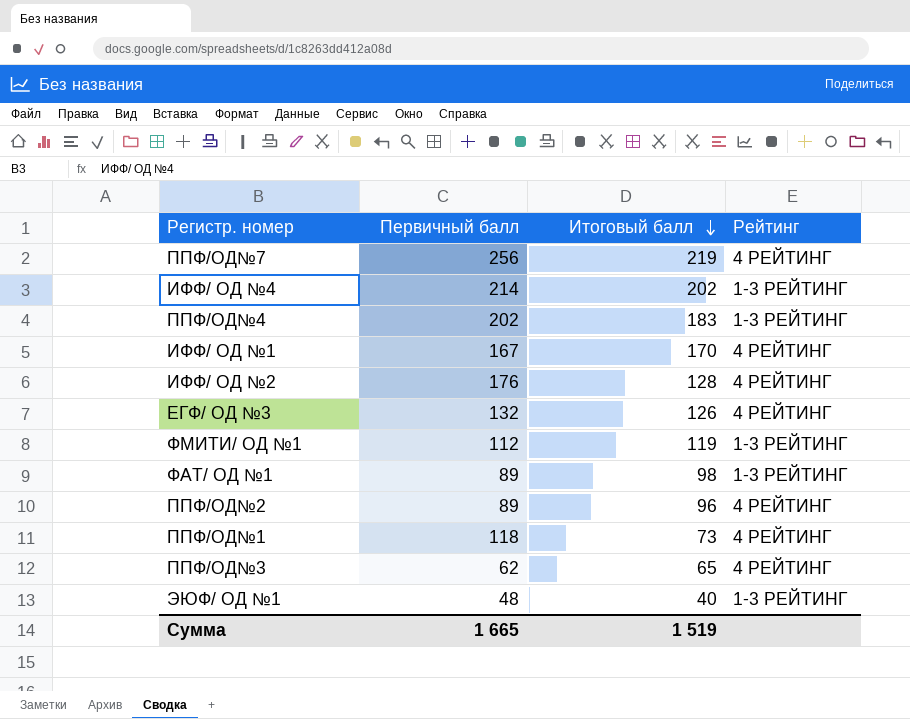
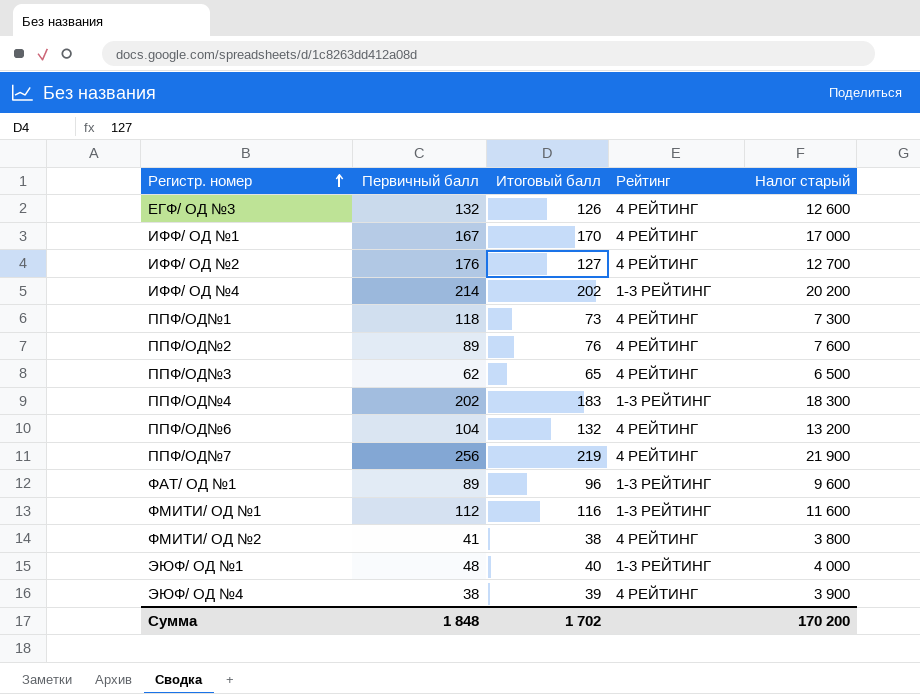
row order: Итоговый балл descending -> Регистр. номер ascending
column Налог старый | formula: none -> [Итоговый балл] * 100
ИФФ/ ОД №2 | Итоговый балл: 128 -> 127
ППФ/ОД№2 | Итоговый балл: 96 -> 76
row ППФ/ОД№6: none -> 104 | 132 | 4 РЕЙТИНГ | 13 200
ФАТ/ ОД №1 | Итоговый балл: 98 -> 96
ФМИТИ/ ОД №1 | Итоговый балл: 119 -> 116
row ФМИТИ/ ОД №2: none -> 41 | 38 | 4 РЕЙТИНГ | 3 800
row ЭЮФ/ ОД №4: none -> 38 | 39 | 4 РЕЙТИНГ | 3 900
Сумма | Первичный балл: 1 665 -> 1 848
Сумма | Итоговый балл: 1 519 -> 1 702

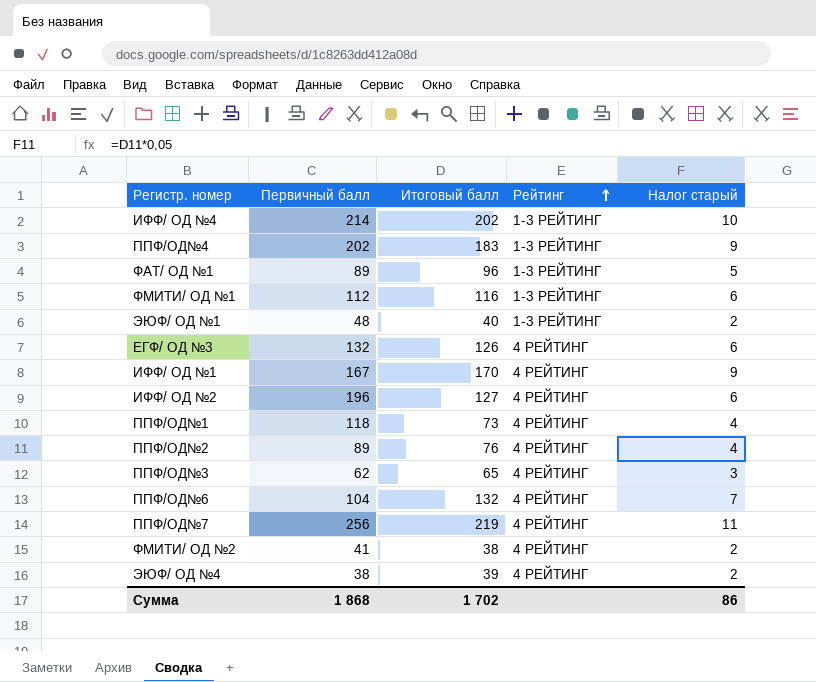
row order: Регистр. номер ascending -> Рейтинг ascending
column Налог старый | formula: [Итоговый балл] * 100 -> [Итоговый балл] * 0,05
ИФФ/ ОД №2 | Первичный балл: 176 -> 196
Сумма | Первичный балл: 1 848 -> 1 868
Сумма | Налог старый: 170 200 -> 86

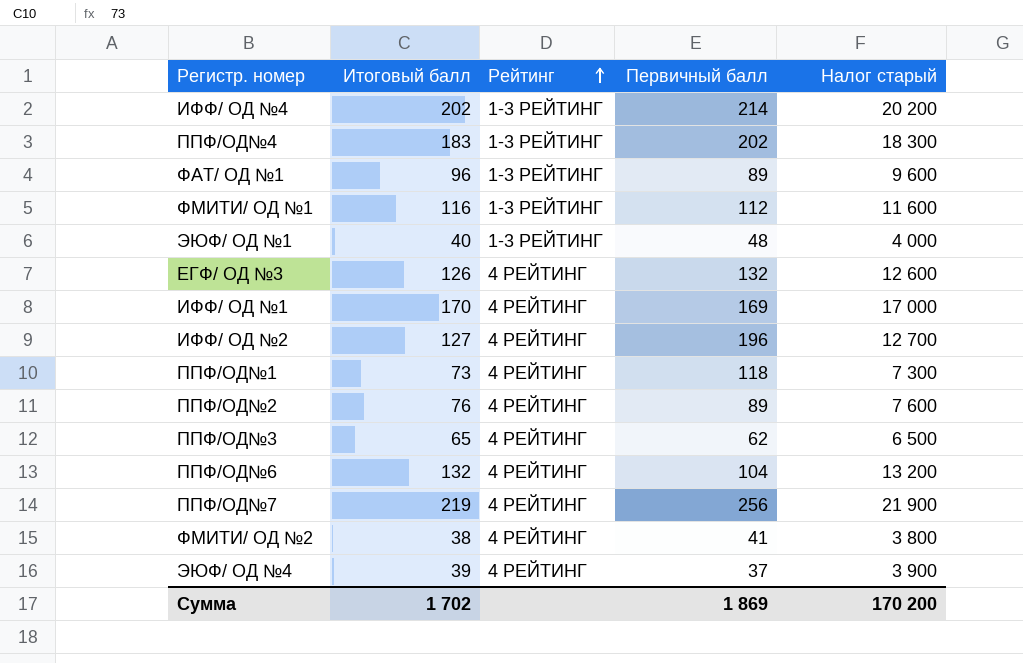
column Первичный балл | position: 2 -> 4
column Налог старый | formula: [Итоговый балл] * 0,05 -> [Итоговый балл] * 100
ИФФ/ ОД №1 | Первичный балл: 167 -> 169
ЭЮФ/ ОД №4 | Первичный балл: 38 -> 37
Сумма | Первичный балл: 1 868 -> 1 869
Сумма | Налог старый: 86 -> 170 200

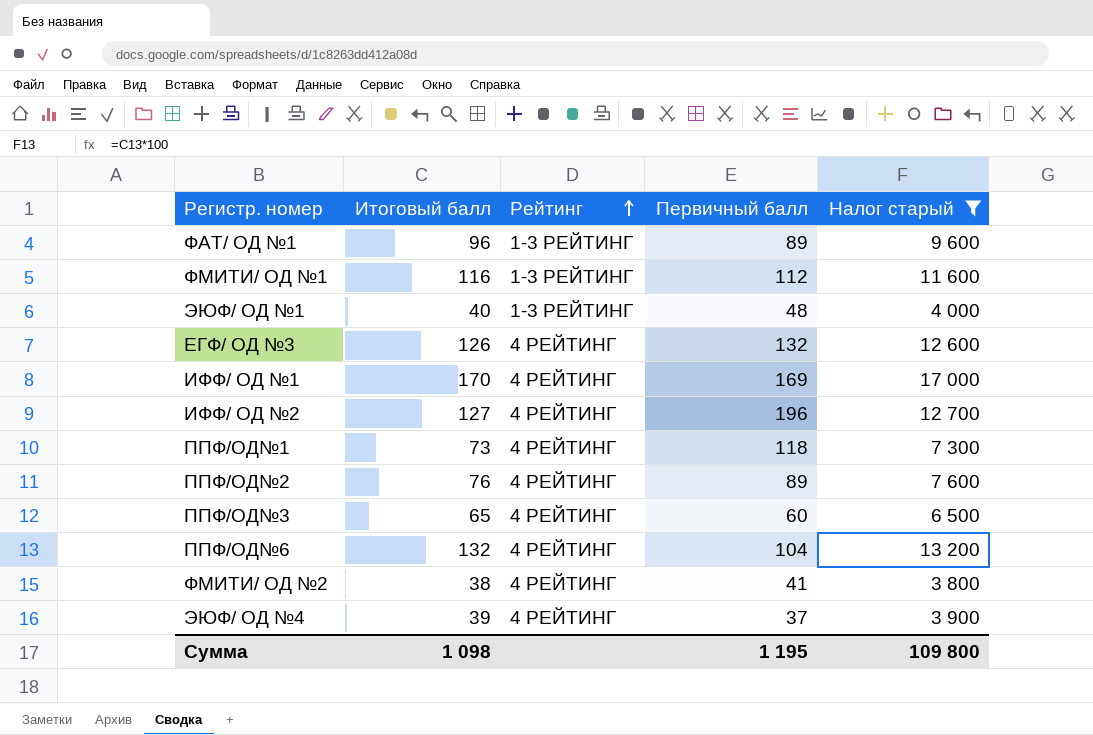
filter: none -> Налог старый <= 17 000
ППФ/ОД№3 | Первичный балл: 62 -> 60
Сумма | Итоговый балл: 1 702 -> 1 098
Сумма | Первичный балл: 1 869 -> 1 195
Сумма | Налог старый: 170 200 -> 109 800

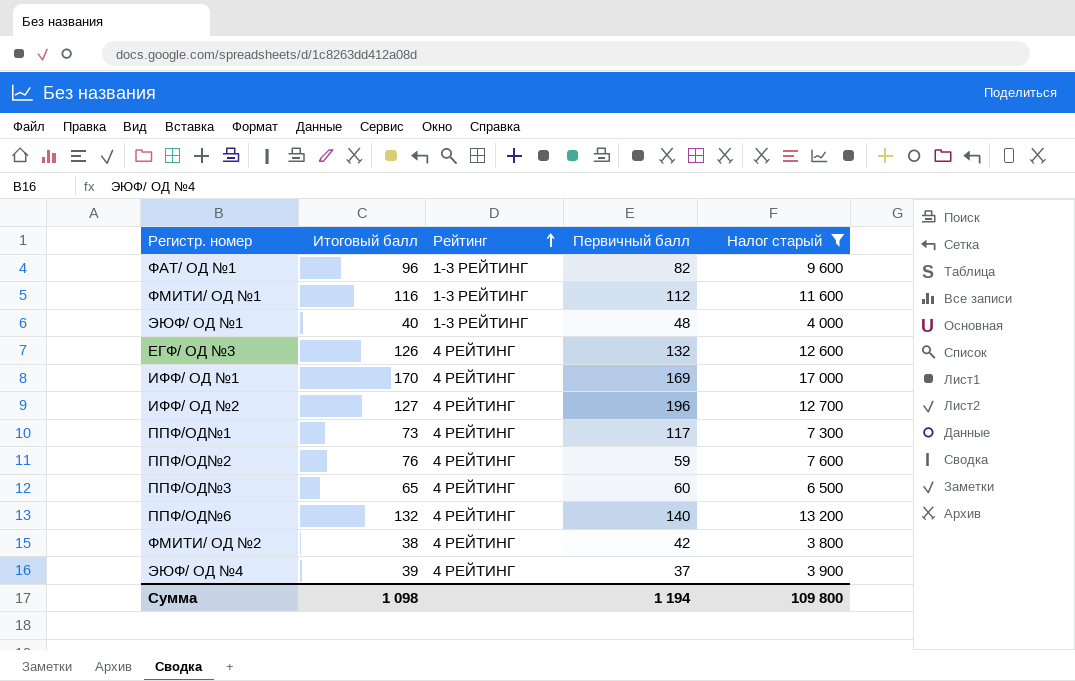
ФАТ/ ОД №1 | Первичный балл: 89 -> 82
ППФ/ОД№1 | Первичный балл: 118 -> 117
ППФ/ОД№2 | Первичный балл: 89 -> 59
ППФ/ОД№6 | Первичный балл: 104 -> 140
ФМИТИ/ ОД №2 | Первичный балл: 41 -> 42
Сумма | Первичный балл: 1 195 -> 1 194

